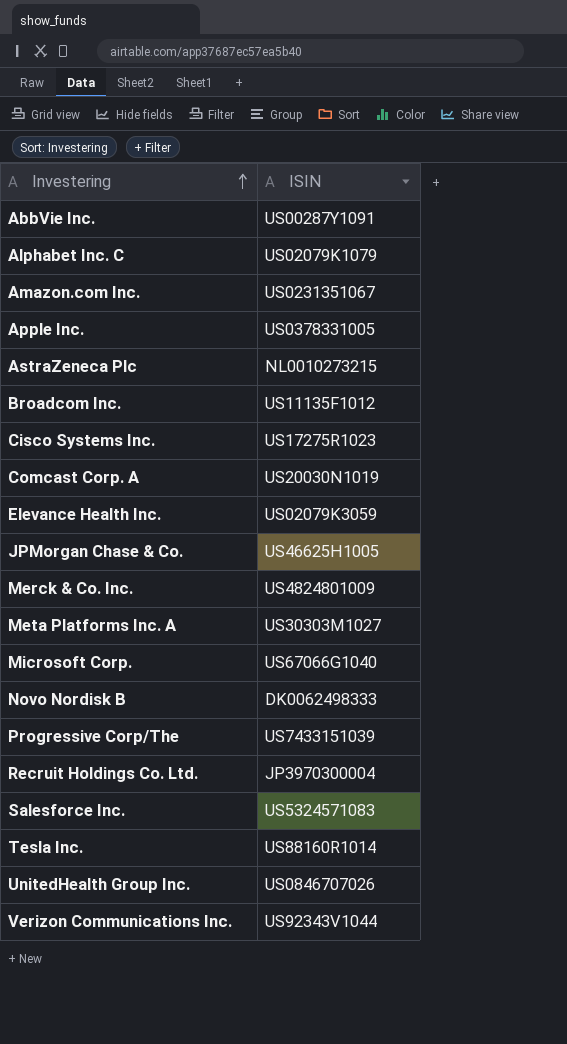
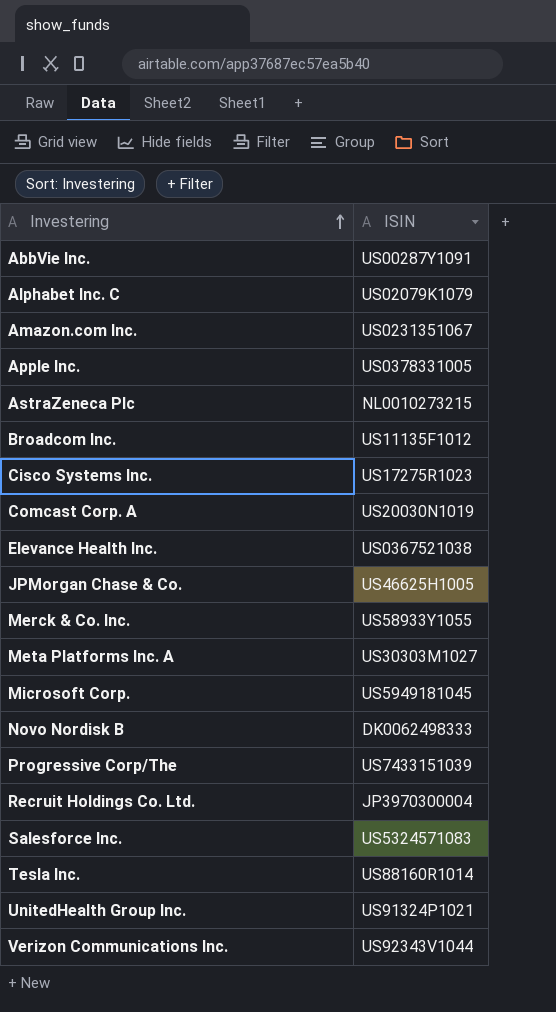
Elevance Health Inc. | ISIN: US02079K3059 -> US0367521038
Merck & Co. Inc. | ISIN: US4824801009 -> US58933Y1055
Microsoft Corp. | ISIN: US67066G1040 -> US5949181045
UnitedHealth Group Inc. | ISIN: US0846707026 -> US91324P1021

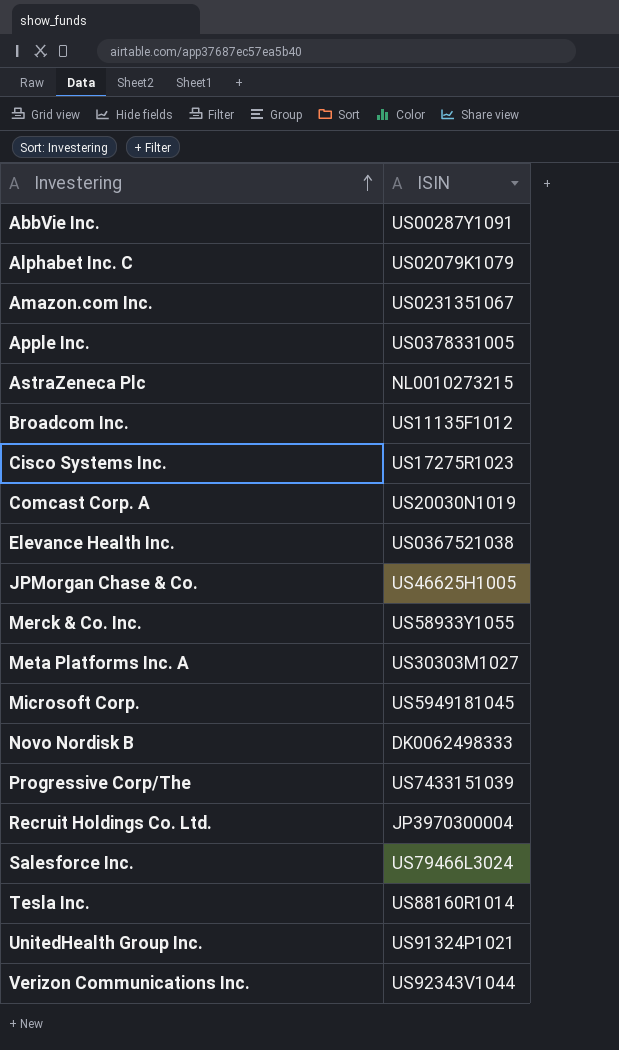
Salesforce Inc. | ISIN: US5324571083 -> US79466L3024

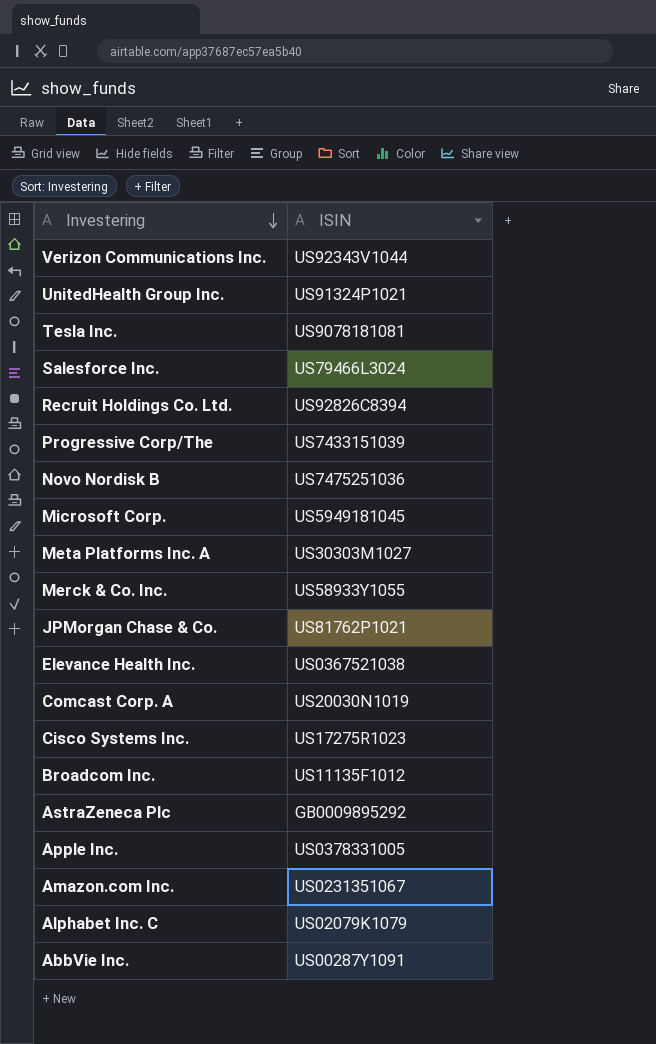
row order: Investering ascending -> Investering descending
Tesla Inc. | ISIN: US88160R1014 -> US9078181081
Recruit Holdings Co. Ltd. | ISIN: JP3970300004 -> US92826C8394
Novo Nordisk B | ISIN: DK0062498333 -> US7475251036
JPMorgan Chase & Co. | ISIN: US46625H1005 -> US81762P1021
AstraZeneca Plc | ISIN: NL0010273215 -> GB0009895292

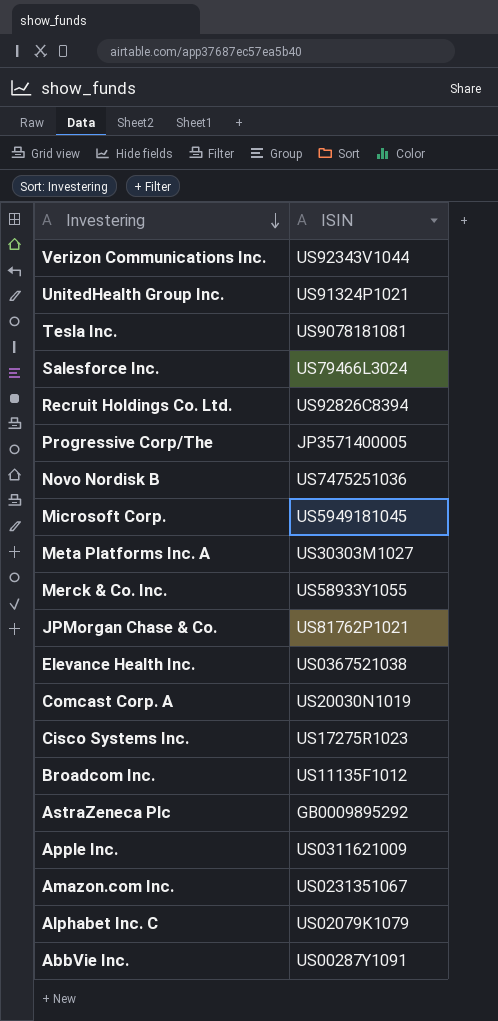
Progressive Corp/The | ISIN: US7433151039 -> JP3571400005
Apple Inc. | ISIN: US0378331005 -> US0311621009

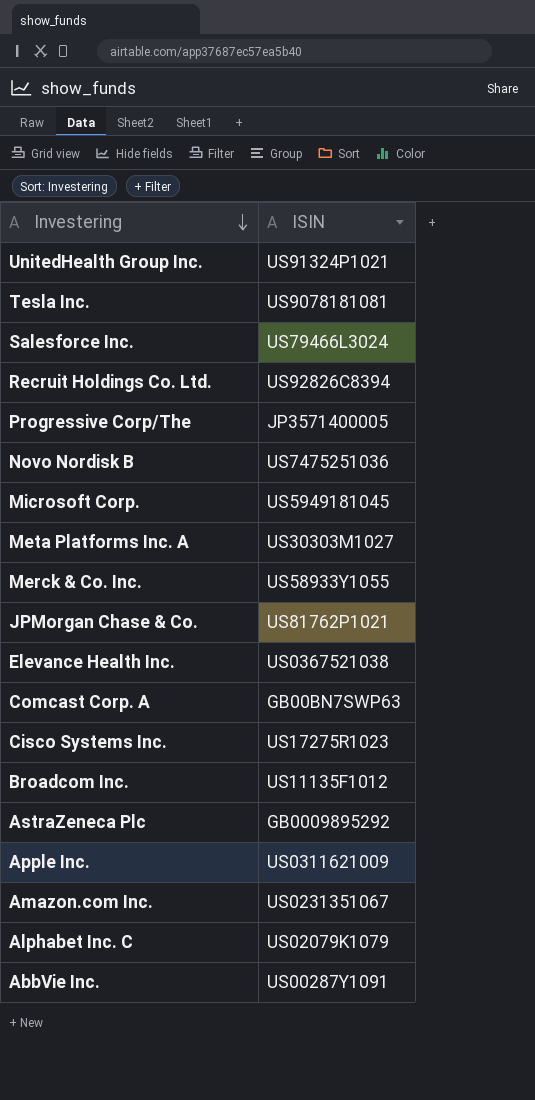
row Verizon Communications Inc.: US92343V1044 -> none
Comcast Corp. A | ISIN: US20030N1019 -> GB00BN7SWP63

